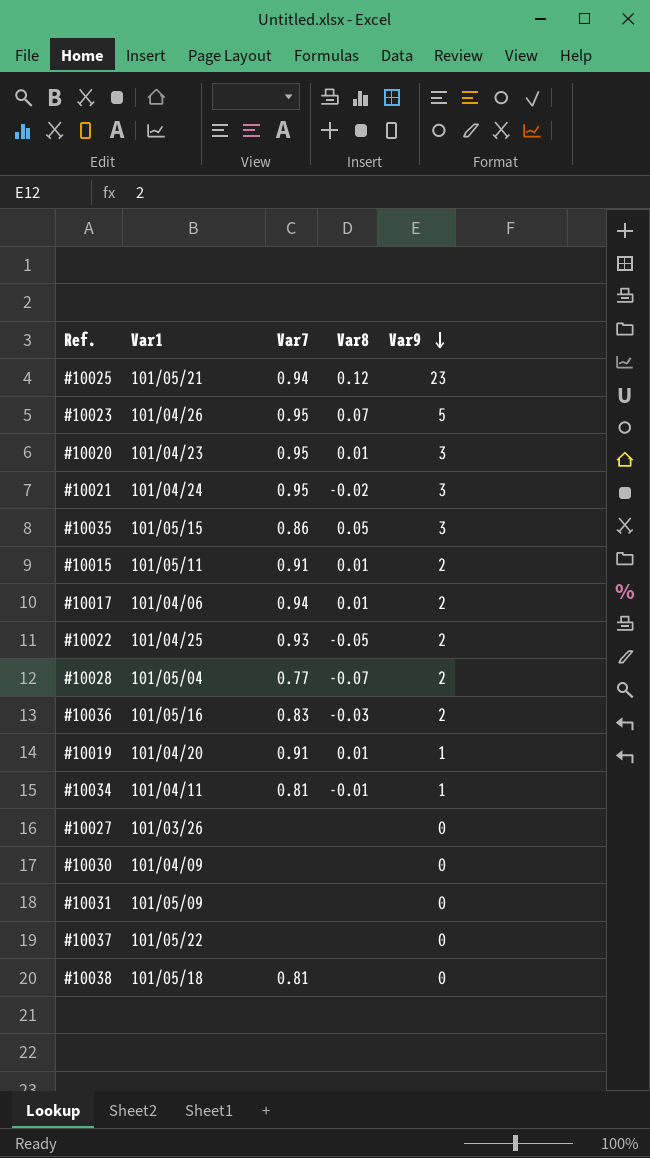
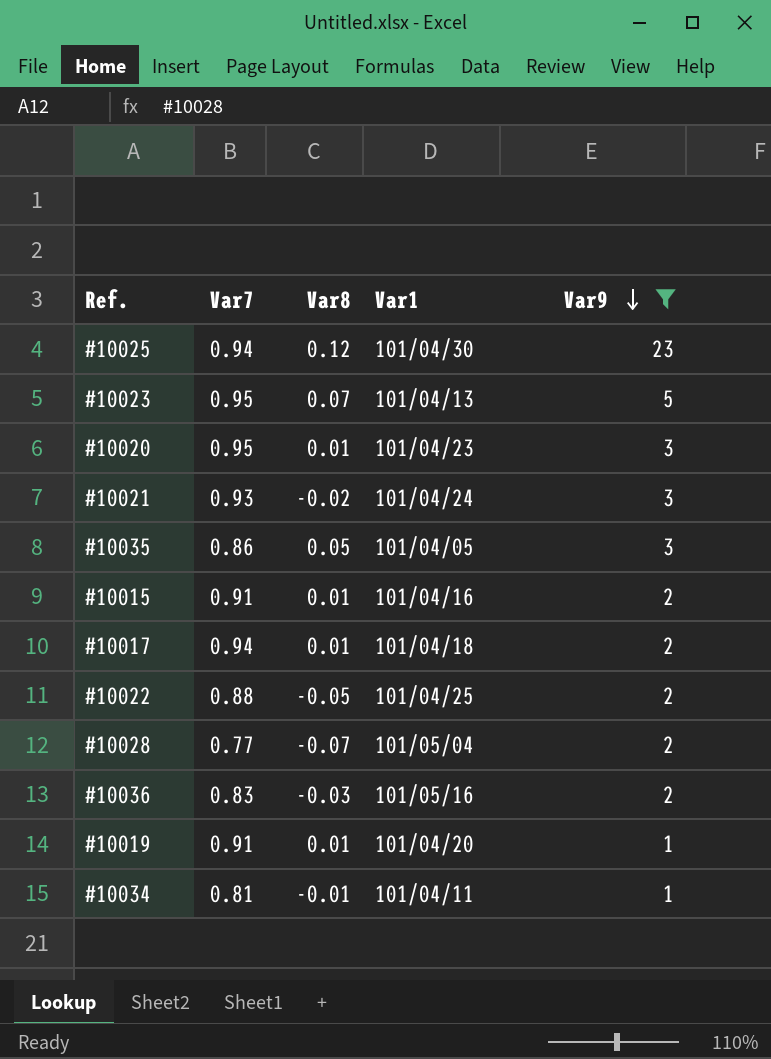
filter: none -> Var9 != 0
column Var1 | position: 2 -> 4
#10025 | Var1: 101/05/21 -> 101/04/30
#10023 | Var1: 101/04/26 -> 101/04/13
#10021 | Var7: 0.95 -> 0.93
#10035 | Var1: 101/05/15 -> 101/04/05
#10015 | Var1: 101/05/11 -> 101/04/16
#10017 | Var1: 101/04/06 -> 101/04/18
#10022 | Var7: 0.93 -> 0.88

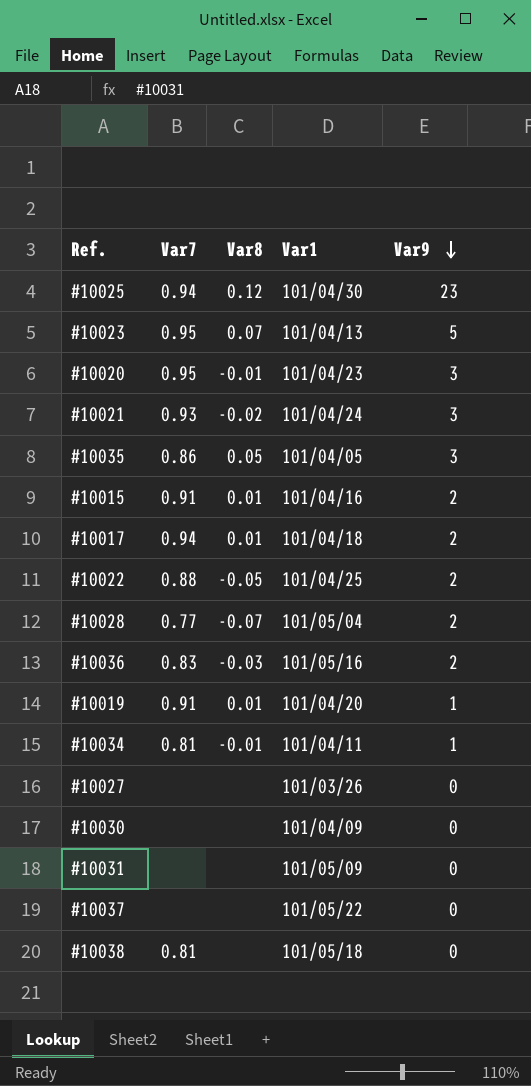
filter: Var9 != 0 -> none
#10020 | Var8: 0.01 -> -0.01

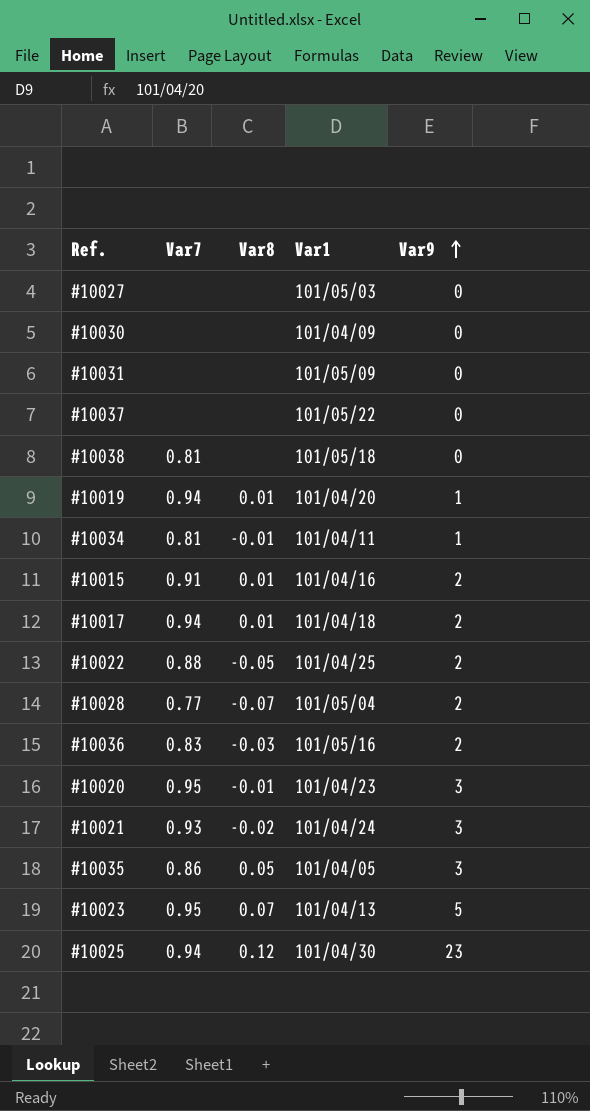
row order: Var9 descending -> Var9 ascending
#10027 | Var1: 101/03/26 -> 101/05/03
#10019 | Var7: 0.91 -> 0.94

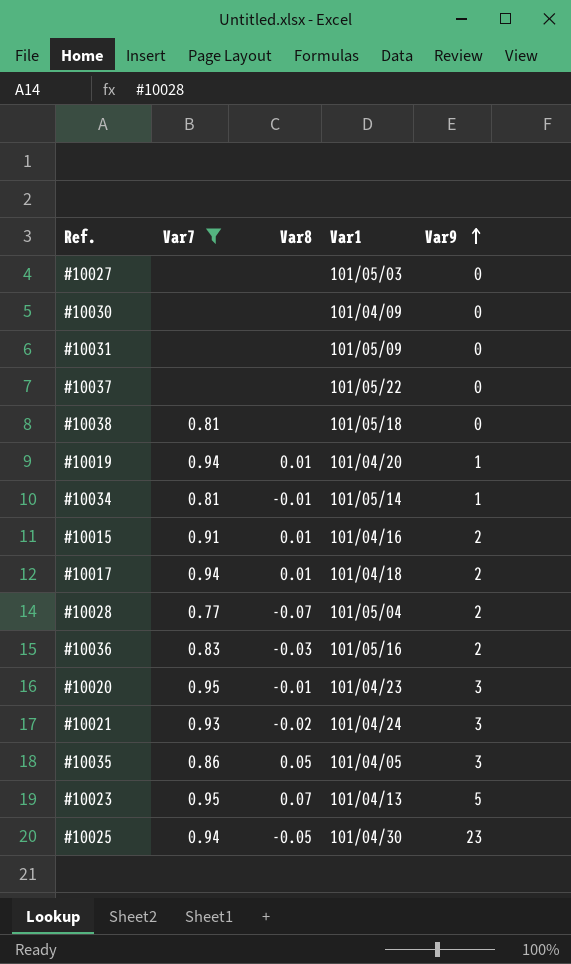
filter: none -> Var7 != 0.88
#10034 | Var1: 101/04/11 -> 101/05/14
#10025 | Var8: 0.12 -> -0.05

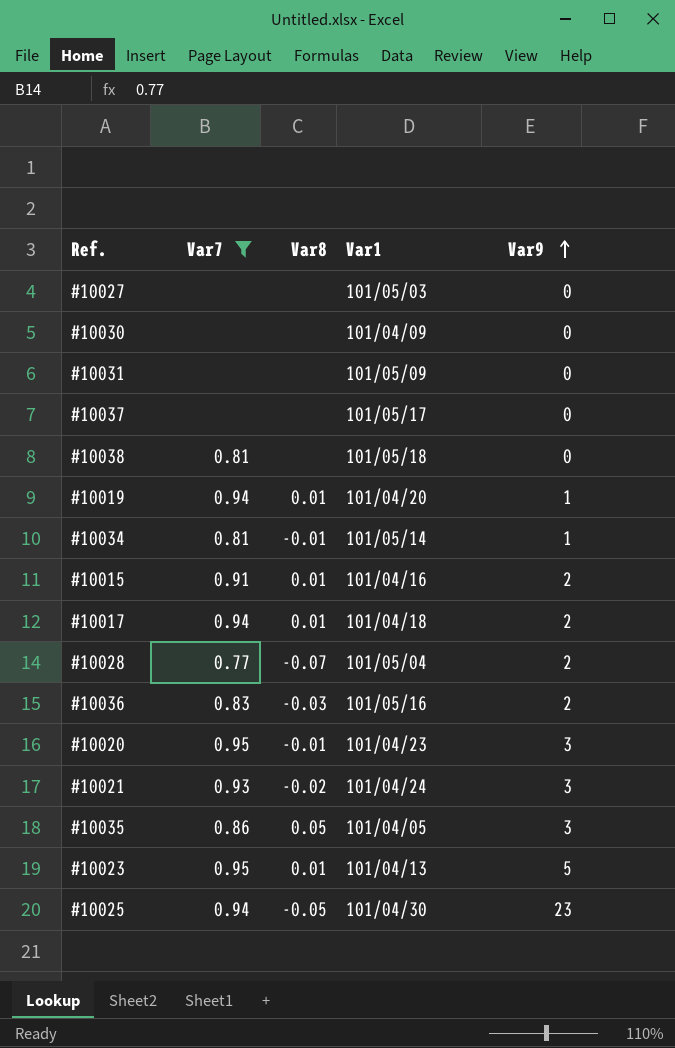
#10037 | Var1: 101/05/22 -> 101/05/17
#10023 | Var8: 0.07 -> 0.01

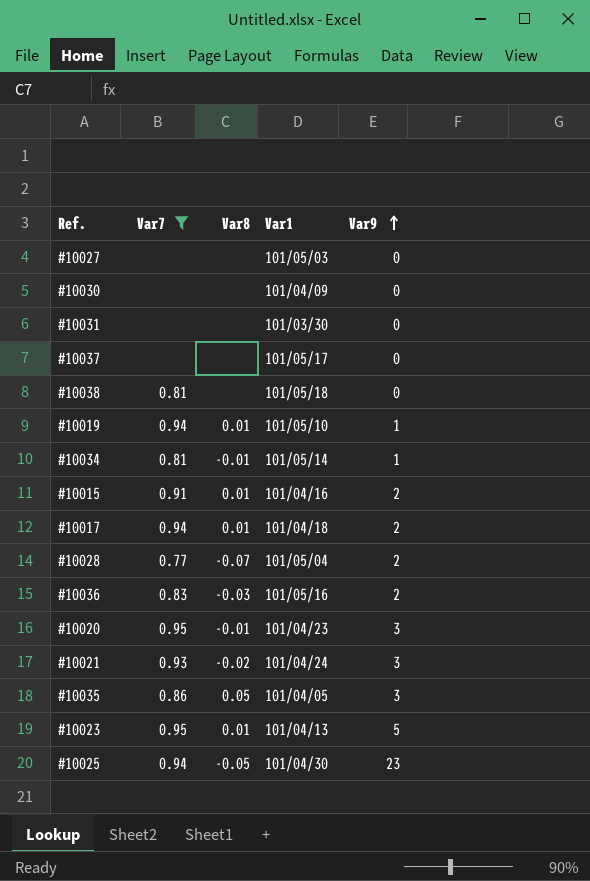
#10031 | Var1: 101/05/09 -> 101/03/30
#10019 | Var1: 101/04/20 -> 101/05/10

